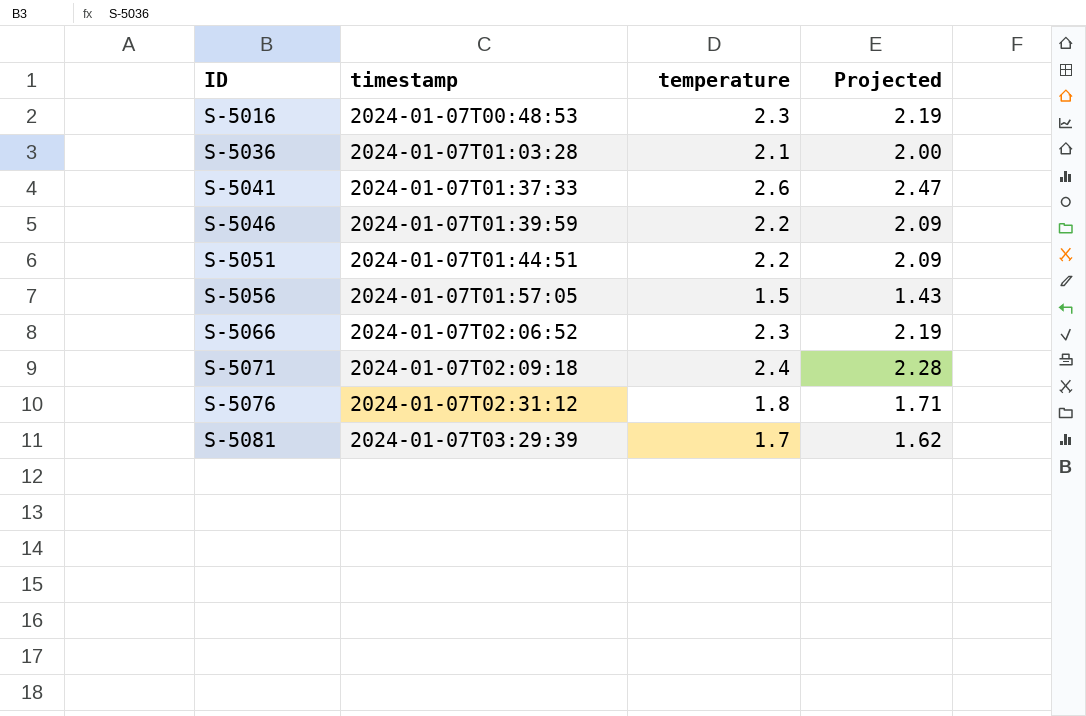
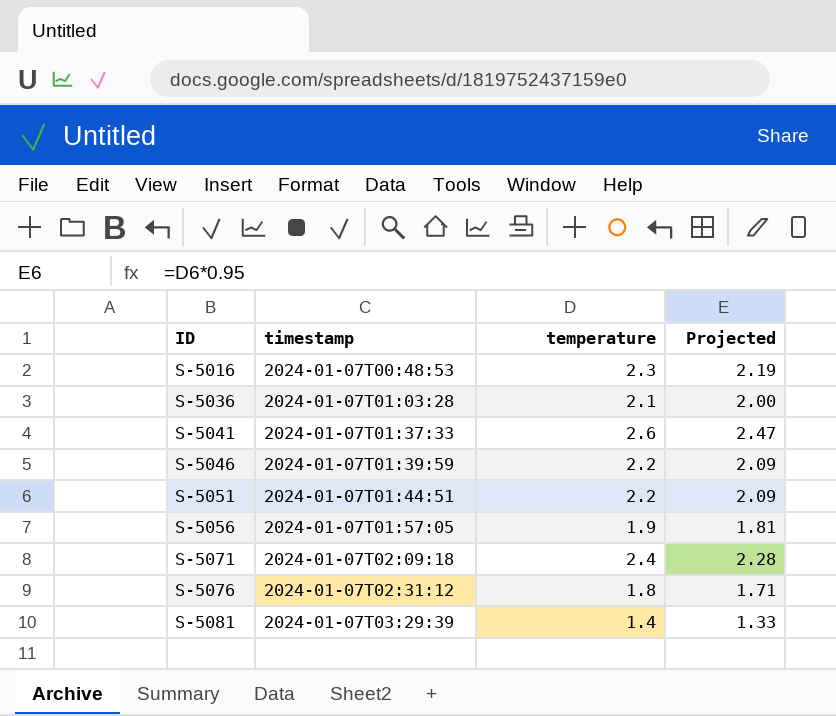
row S-5066: 2024-01-07T02:06:52 | 2.3 | 2.19 -> none
S-5056 | temperature: 1.5 -> 1.9
S-5056 | Projected: 1.43 -> 1.81
S-5081 | temperature: 1.7 -> 1.4
S-5081 | Projected: 1.62 -> 1.33

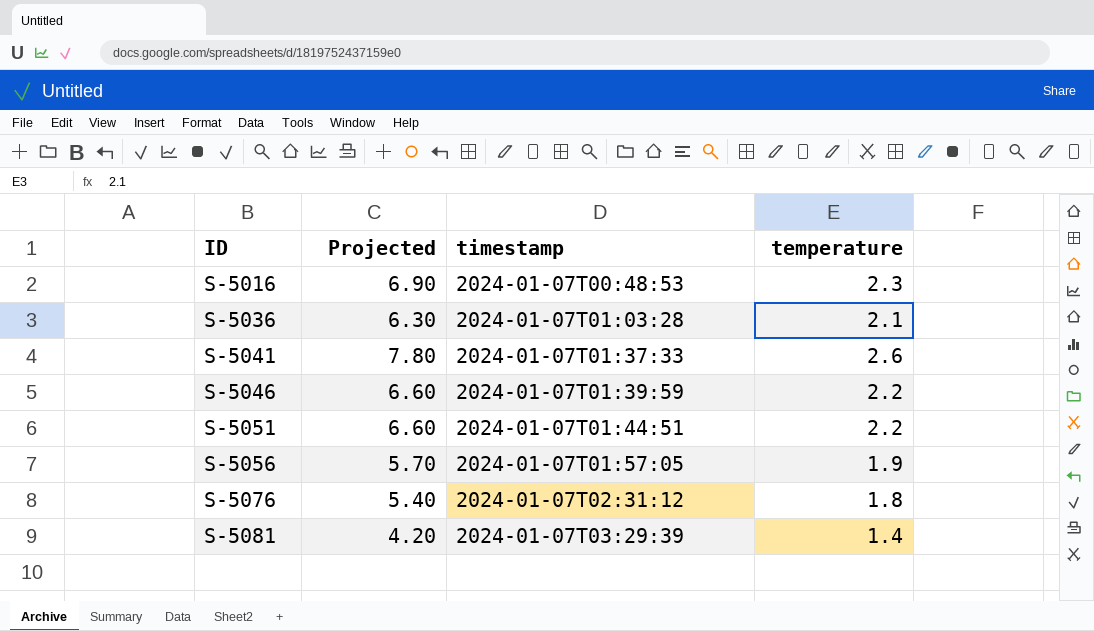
column Projected | formula: [temperature] * 0.95 -> [temperature] * 3
column Projected | position: 4 -> 2
row S-5071: 2024-01-07T02:09:18 | 2.4 | 2.28 -> none

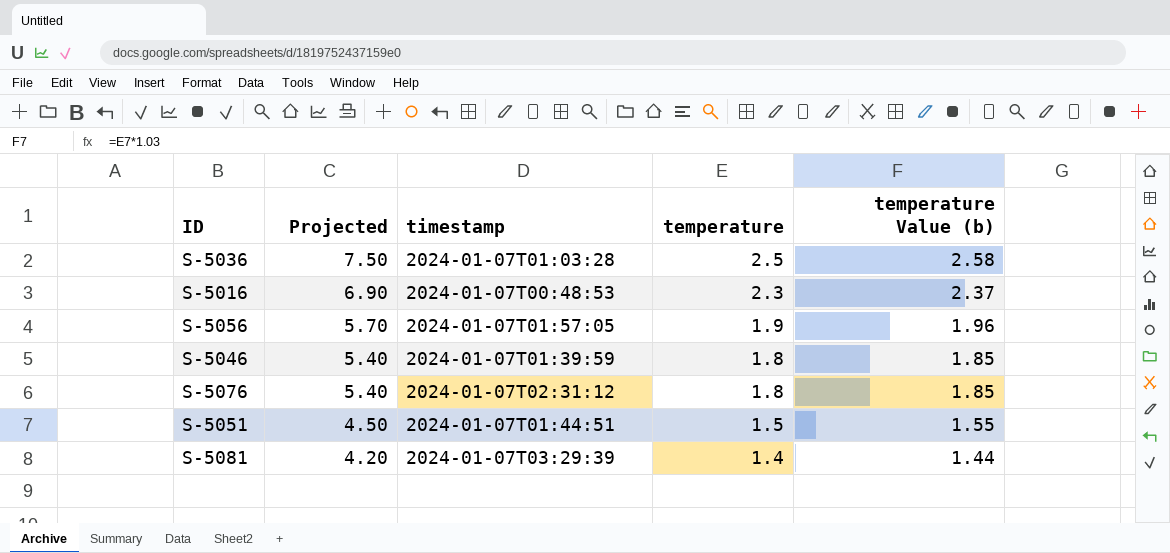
row order: ID ascending -> Projected descending
column temperature Value (b) | formula: none -> [temperature] * 1.03
row S-5041: 7.80 | 2024-01-07T01:37:33 | 2.6 -> none
S-5036 | Projected: 6.30 -> 7.50
S-5036 | temperature: 2.1 -> 2.5
S-5046 | Projected: 6.60 -> 5.40
S-5046 | temperature: 2.2 -> 1.8
S-5051 | Projected: 6.60 -> 4.50
S-5051 | temperature: 2.2 -> 1.5

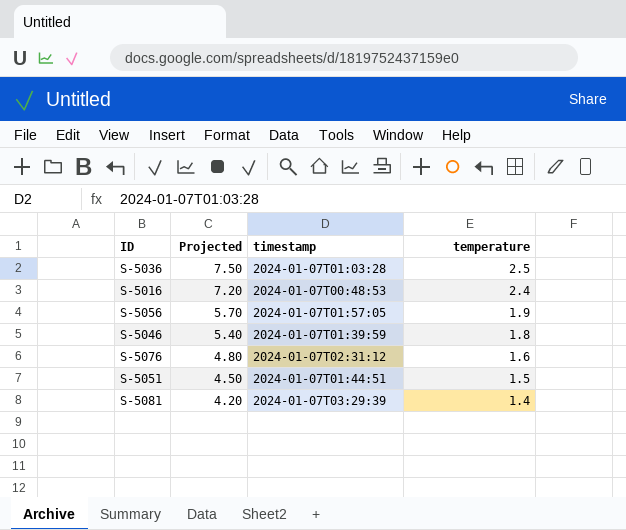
column temperature Value (b) | formula: [temperature] * 1.03 -> none
S-5016 | Projected: 6.90 -> 7.20
S-5016 | temperature: 2.3 -> 2.4
S-5076 | Projected: 5.40 -> 4.80
S-5076 | temperature: 1.8 -> 1.6

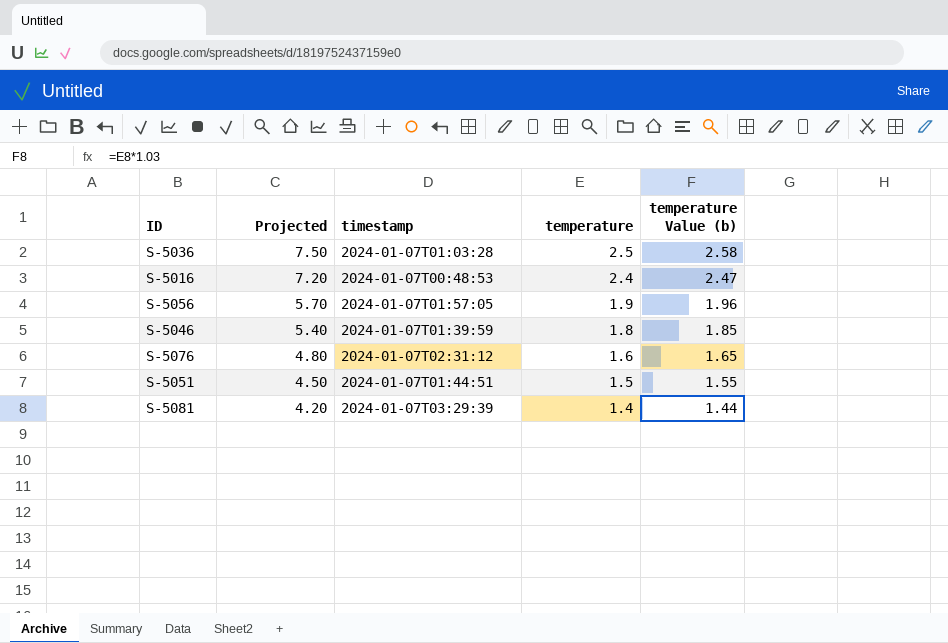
column temperature Value (b) | formula: none -> [temperature] * 1.03

